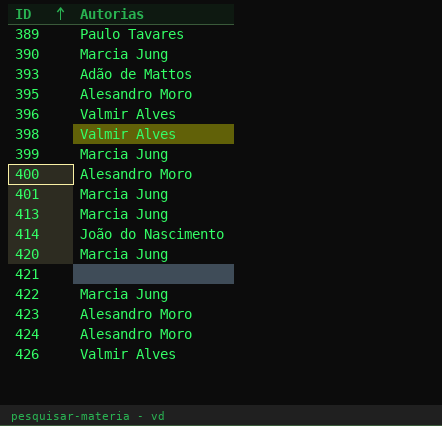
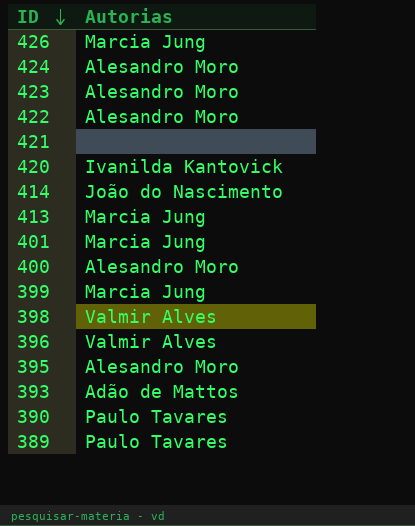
row order: ID ascending -> ID descending
426 | Autorias: Valmir Alves -> Marcia Jung
422 | Autorias: Marcia Jung -> Alesandro Moro
420 | Autorias: Marcia Jung -> Ivanilda Kantovick
390 | Autorias: Marcia Jung -> Paulo Tavares

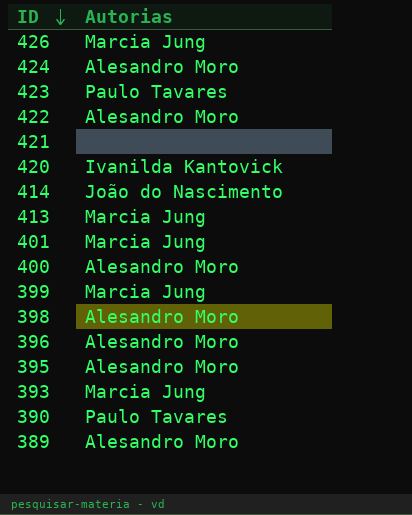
423 | Autorias: Alesandro Moro -> Paulo Tavares
398 | Autorias: Valmir Alves -> Alesandro Moro
396 | Autorias: Valmir Alves -> Alesandro Moro
393 | Autorias: Adão de Mattos -> Marcia Jung
389 | Autorias: Paulo Tavares -> Alesandro Moro

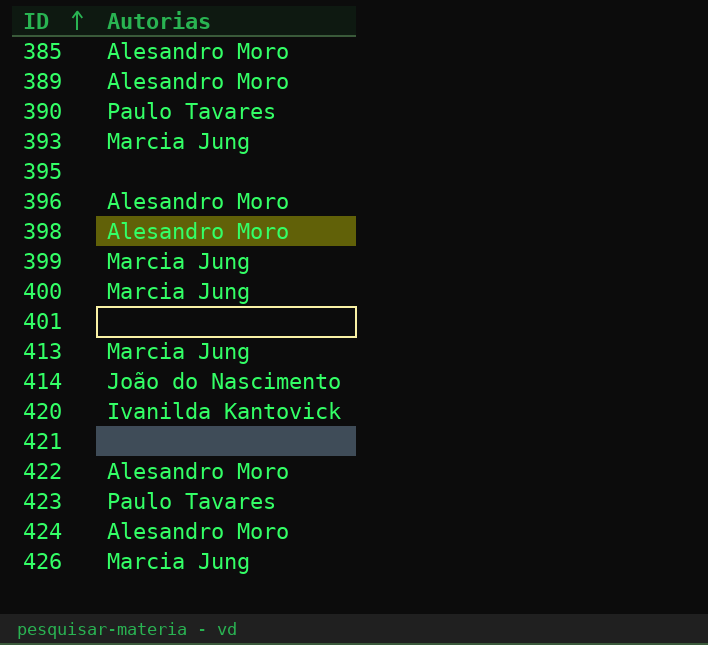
row order: ID descending -> ID ascending
row 385: none -> Alesandro Moro
395 | Autorias: Alesandro Moro -> none
400 | Autorias: Alesandro Moro -> Marcia Jung
401 | Autorias: Marcia Jung -> none

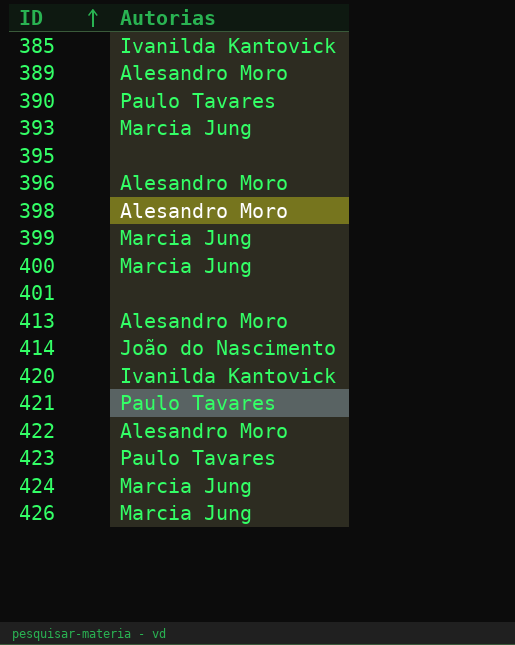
385 | Autorias: Alesandro Moro -> Ivanilda Kantovick
413 | Autorias: Marcia Jung -> Alesandro Moro
421 | Autorias: none -> Paulo Tavares
424 | Autorias: Alesandro Moro -> Marcia Jung

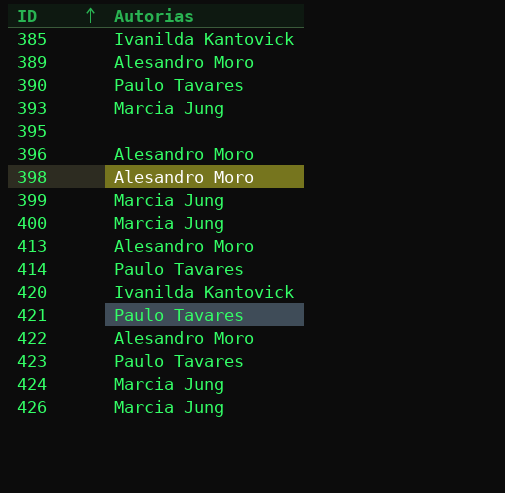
row 401: none -> none
414 | Autorias: João do Nascimento -> Paulo Tavares

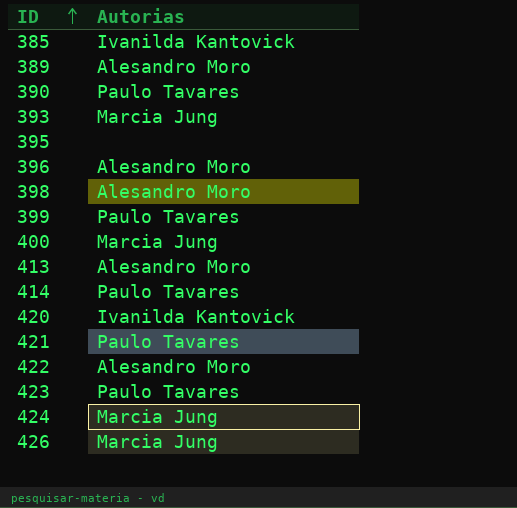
399 | Autorias: Marcia Jung -> Paulo Tavares

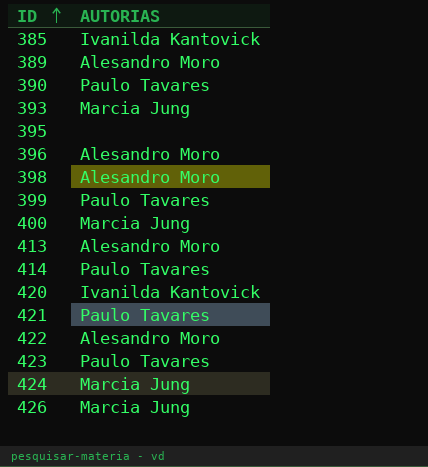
column name: Autorias -> AUTORIAS

